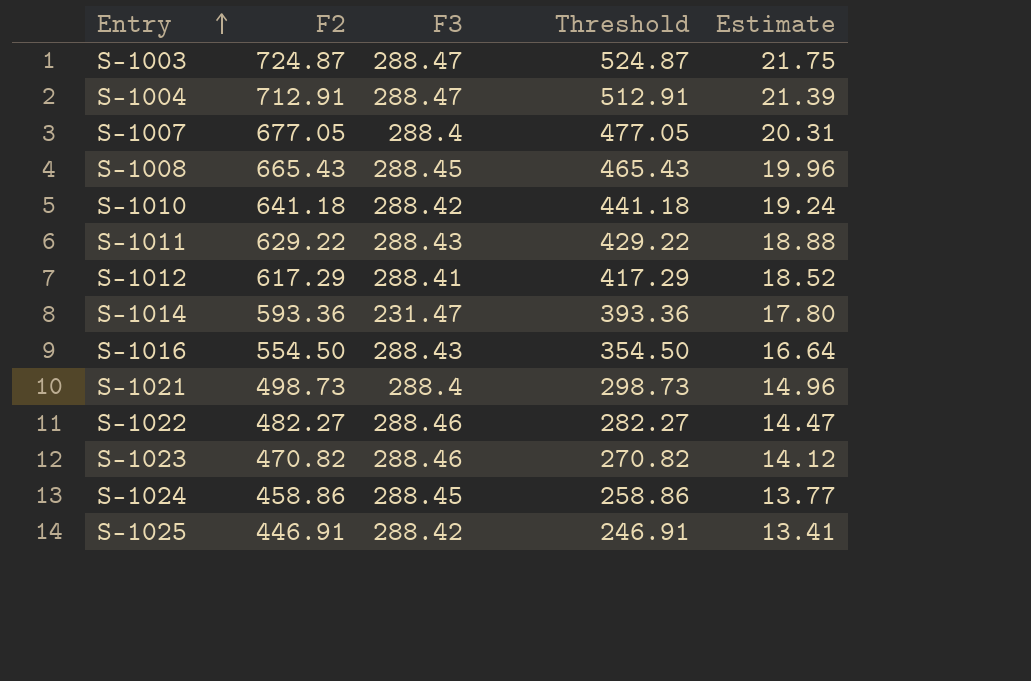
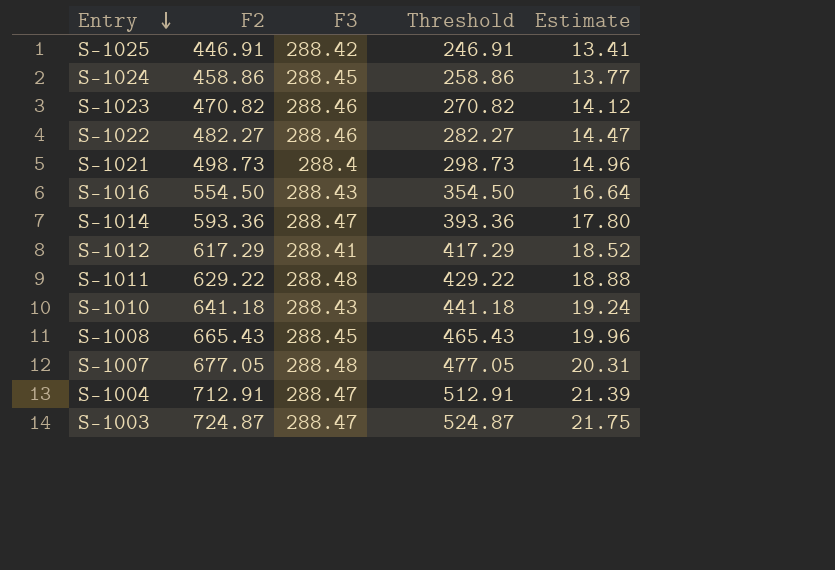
row order: Entry ascending -> Entry descending
S-1014 | F3: 231.47 -> 288.47
S-1011 | F3: 288.43 -> 288.48
S-1010 | F3: 288.42 -> 288.43
S-1007 | F3: 288.4 -> 288.48

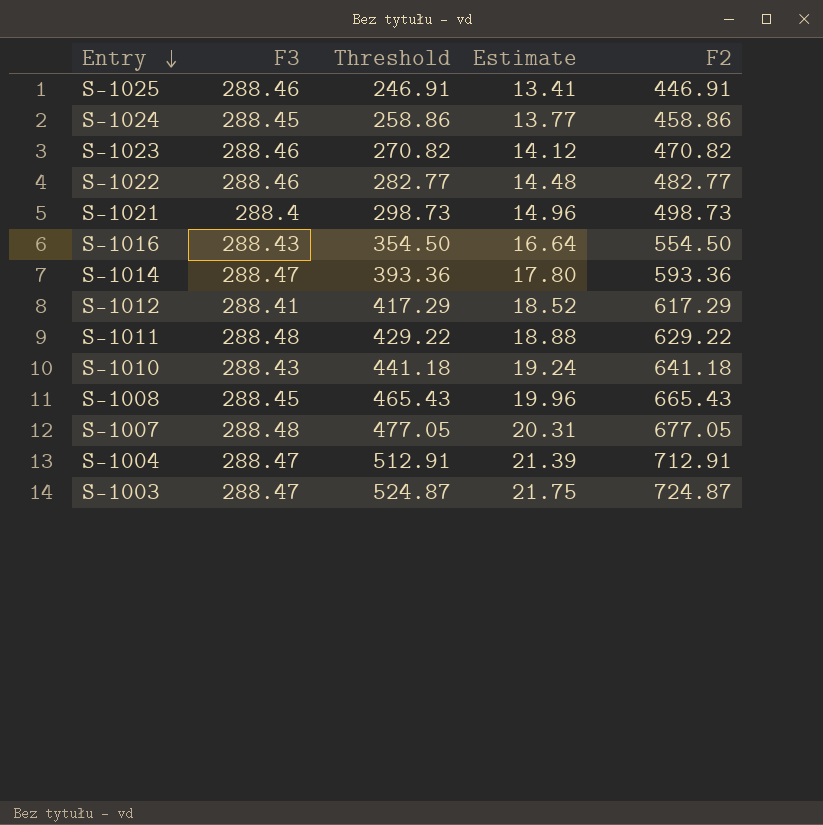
column F2 | position: 2 -> 5
S-1025 | F3: 288.42 -> 288.46
S-1022 | Threshold: 282.27 -> 282.77
S-1022 | Estimate: 14.47 -> 14.48
S-1022 | F2: 482.27 -> 482.77

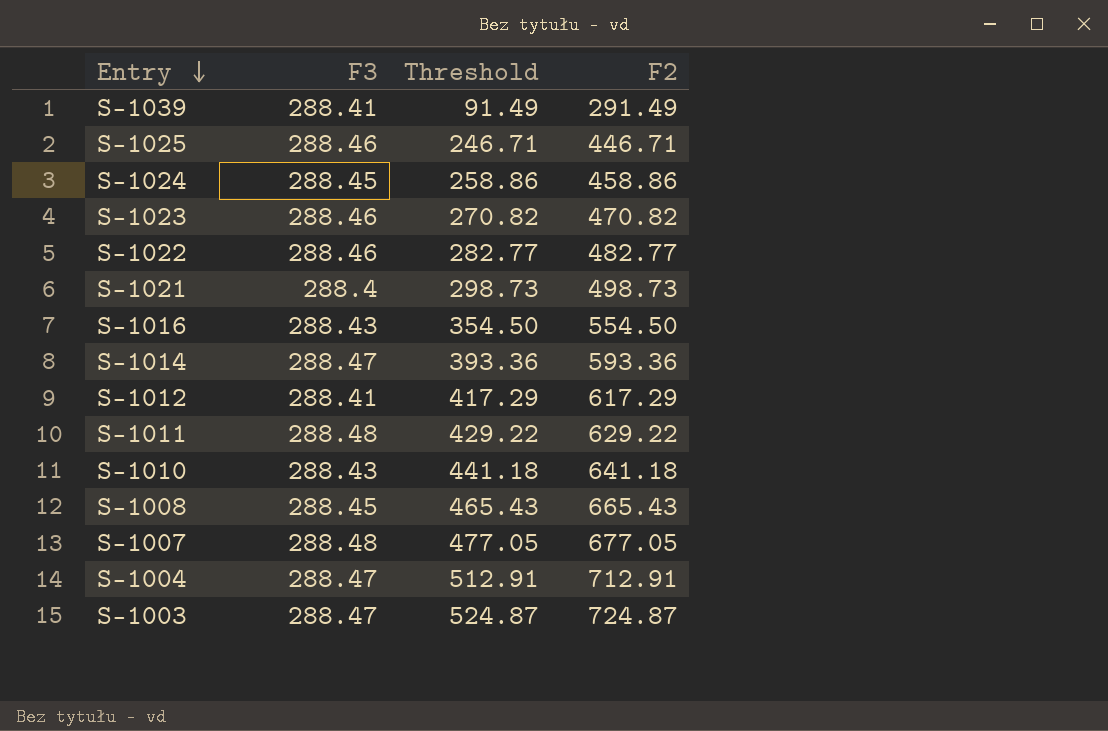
column Estimate | formula: [F2] * 0.03 -> none
row S-1039: none -> 288.41 | 91.49 | 291.49
S-1025 | Threshold: 246.91 -> 246.71
S-1025 | F2: 446.91 -> 446.71

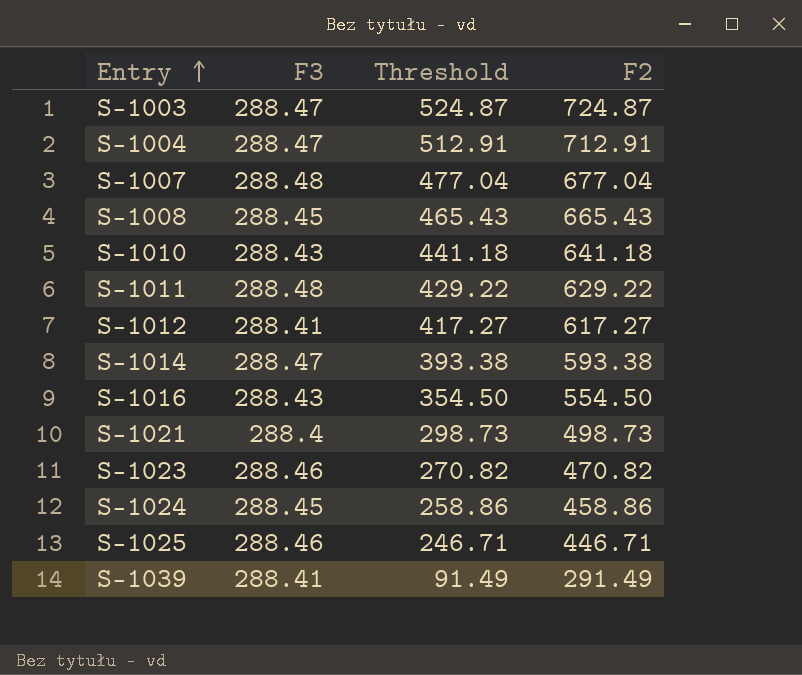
row order: Entry descending -> Entry ascending
row S-1022: 288.46 | 282.77 | 482.77 -> none
S-1007 | Threshold: 477.05 -> 477.04
S-1007 | F2: 677.05 -> 677.04
S-1012 | Threshold: 417.29 -> 417.27
S-1012 | F2: 617.29 -> 617.27
S-1014 | Threshold: 393.36 -> 393.38
S-1014 | F2: 593.36 -> 593.38

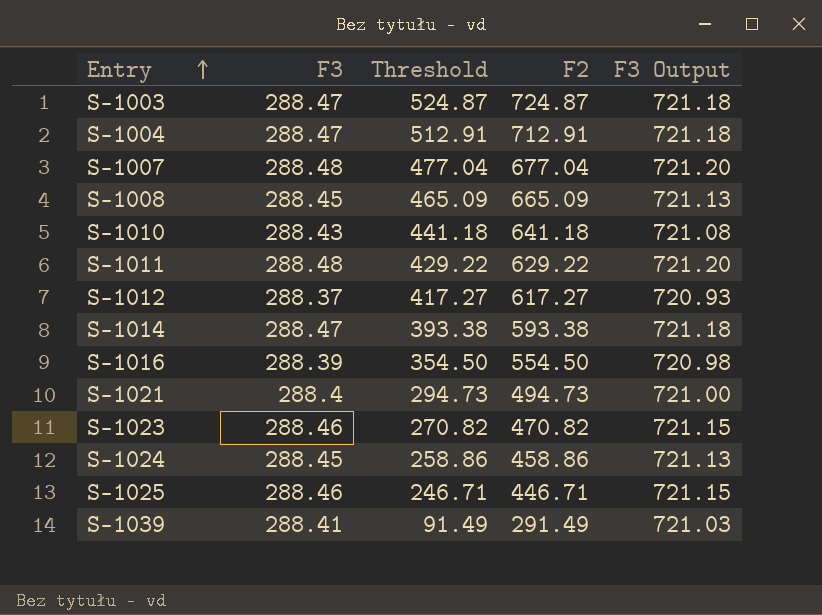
column F3 Output | formula: none -> [F3] * 2.5
S-1008 | Threshold: 465.43 -> 465.09
S-1008 | F2: 665.43 -> 665.09
S-1012 | F3: 288.41 -> 288.37
S-1016 | F3: 288.43 -> 288.39
S-1021 | Threshold: 298.73 -> 294.73
S-1021 | F2: 498.73 -> 494.73

